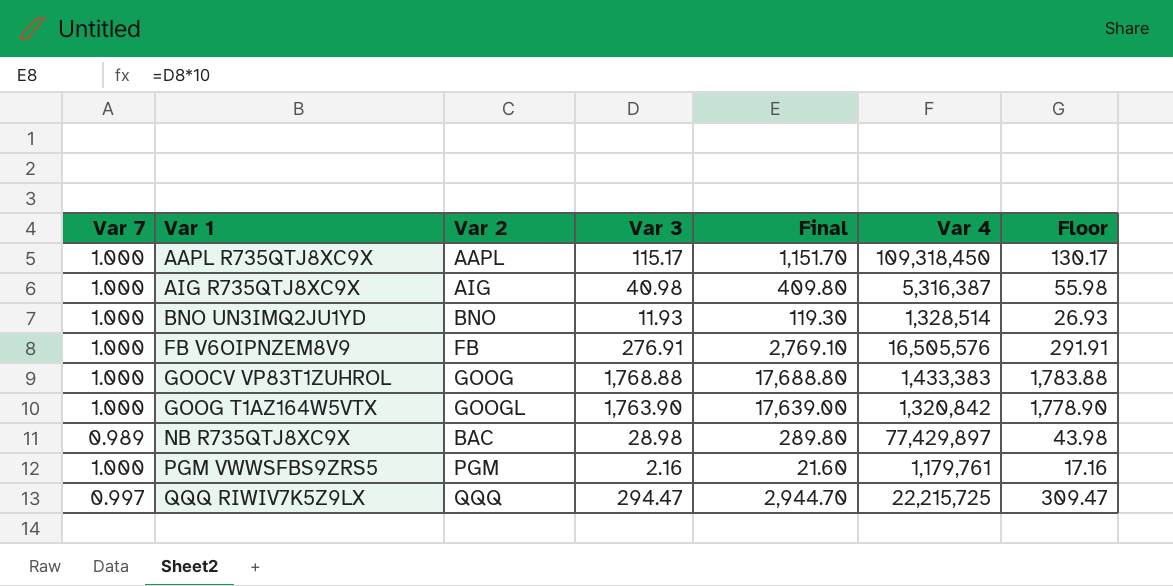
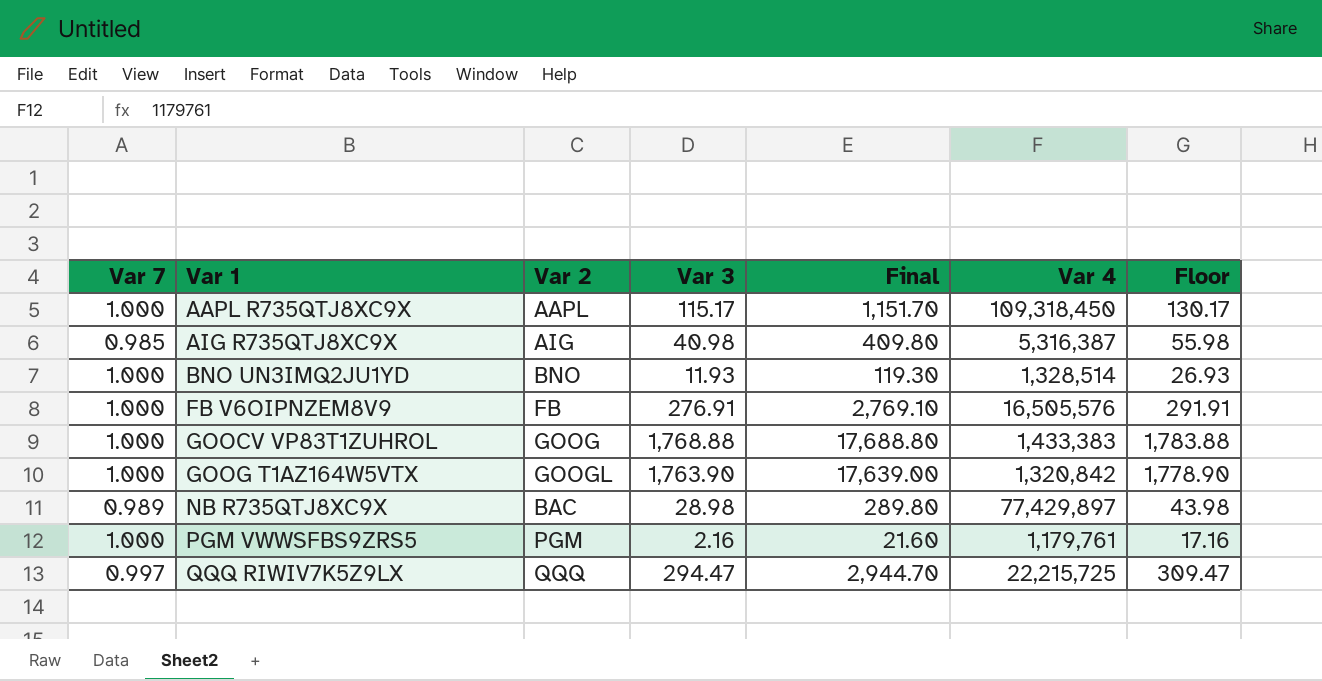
AIG R735QTJ8XC9X | Var 7: 1.000 -> 0.985

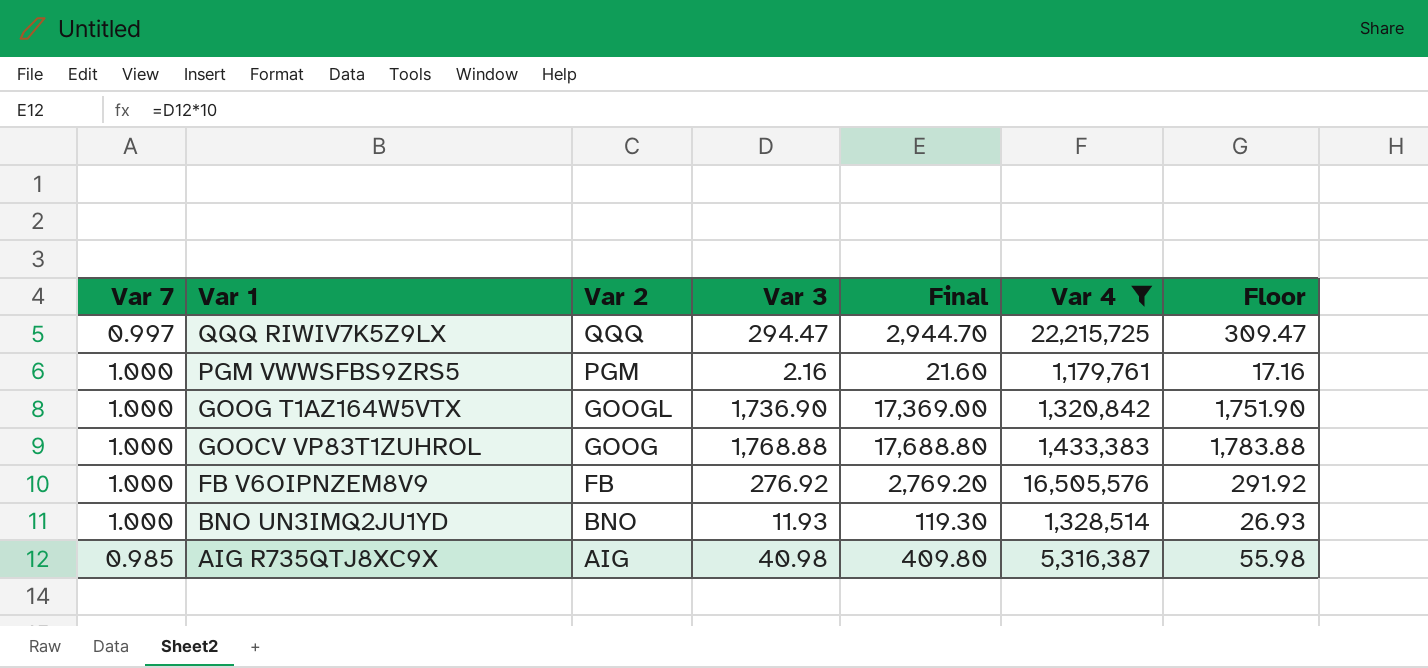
filter: none -> Var 4 <= 22,215,725
row order: Var 1 ascending -> Var 1 descending
GOOG T1AZ164W5VTX | Var 3: 1,763.90 -> 1,736.90
GOOG T1AZ164W5VTX | Final: 17,639.00 -> 17,369.00
GOOG T1AZ164W5VTX | Floor: 1,778.90 -> 1,751.90
FB V6OIPNZEM8V9 | Var 3: 276.91 -> 276.92
FB V6OIPNZEM8V9 | Final: 2,769.10 -> 2,769.20
FB V6OIPNZEM8V9 | Floor: 291.91 -> 291.92

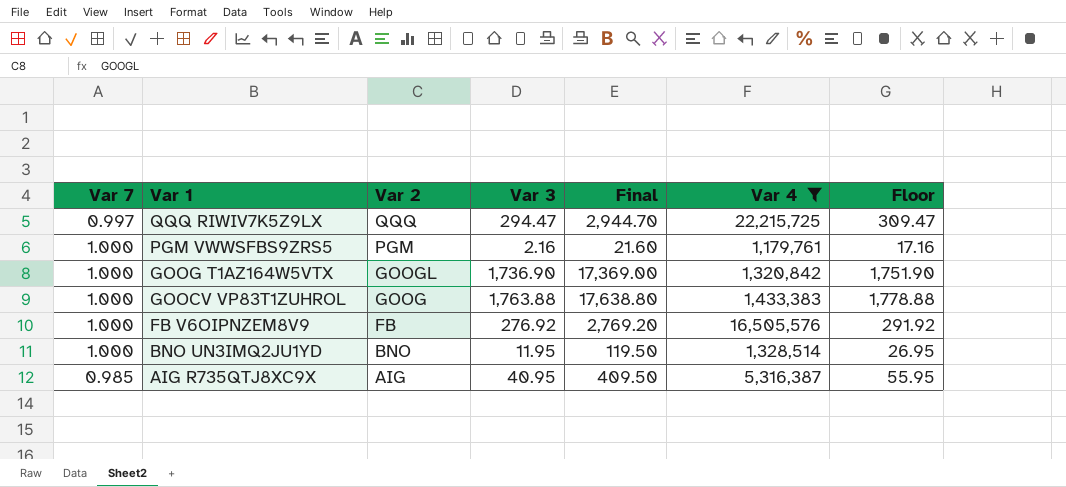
GOOCV VP83T1ZUHROL | Var 3: 1,768.88 -> 1,763.88
GOOCV VP83T1ZUHROL | Final: 17,688.80 -> 17,638.80
GOOCV VP83T1ZUHROL | Floor: 1,783.88 -> 1,778.88
BNO UN3IMQ2JU1YD | Var 3: 11.93 -> 11.95
BNO UN3IMQ2JU1YD | Final: 119.30 -> 119.50
BNO UN3IMQ2JU1YD | Floor: 26.93 -> 26.95
AIG R735QTJ8XC9X | Var 3: 40.98 -> 40.95
AIG R735QTJ8XC9X | Final: 409.80 -> 409.50
AIG R735QTJ8XC9X | Floor: 55.98 -> 55.95

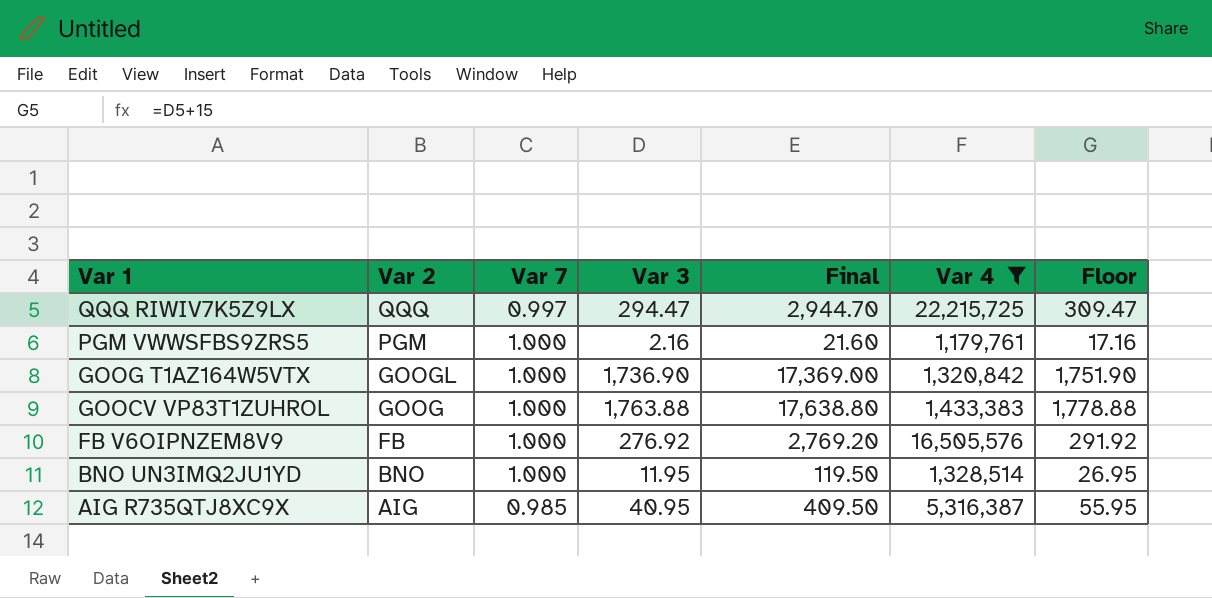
column Var 7 | position: 1 -> 3

